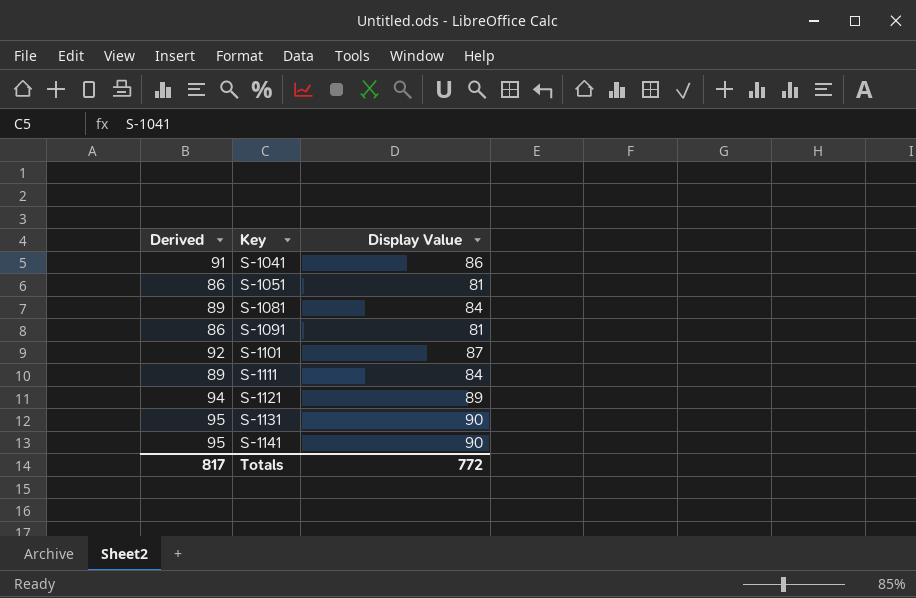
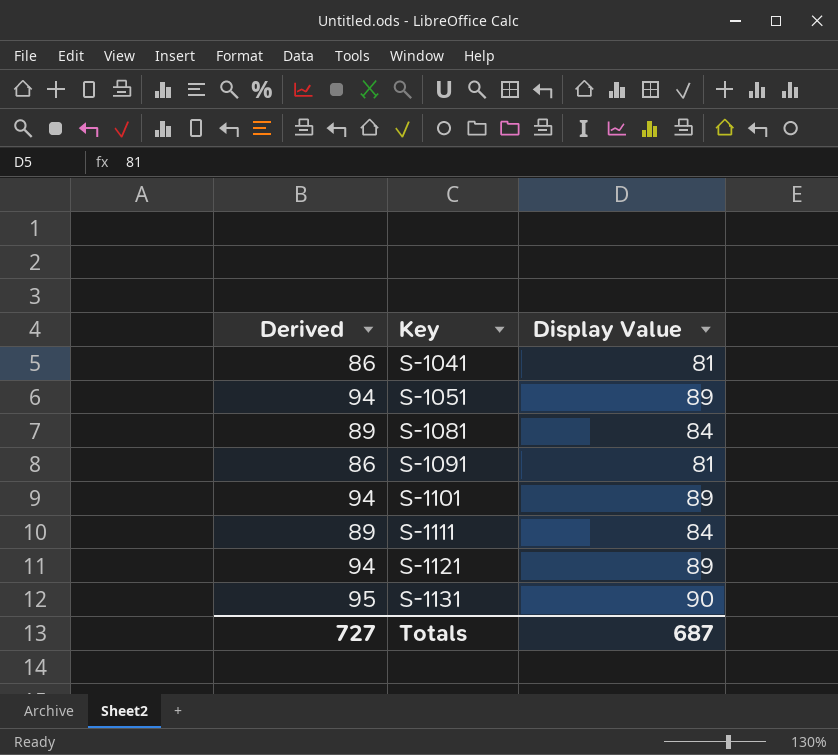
row S-1141: 95 | 90 -> none
S-1041 | Derived: 91 -> 86
S-1041 | Display Value: 86 -> 81
S-1051 | Derived: 86 -> 94
S-1051 | Display Value: 81 -> 89
S-1101 | Derived: 92 -> 94
S-1101 | Display Value: 87 -> 89
Totals | Derived: 817 -> 727
Totals | Display Value: 772 -> 687

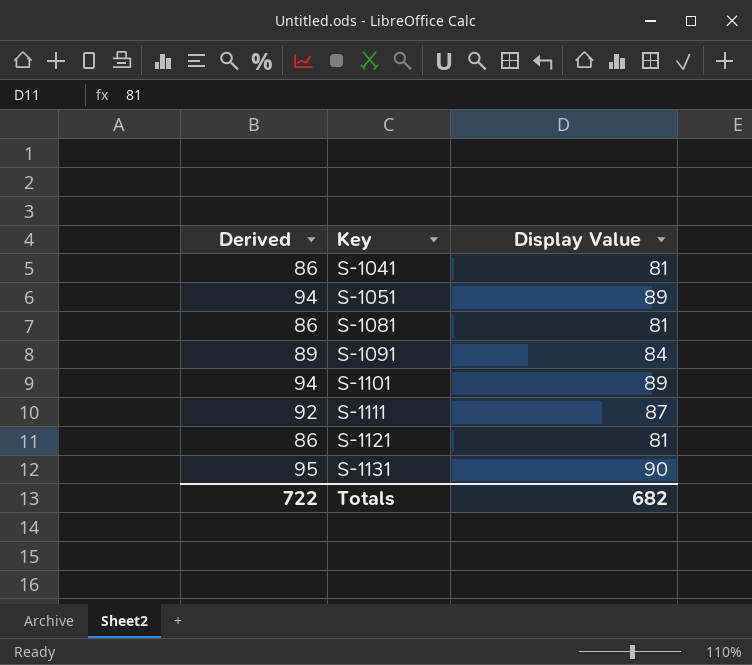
S-1081 | Derived: 89 -> 86
S-1081 | Display Value: 84 -> 81
S-1091 | Derived: 86 -> 89
S-1091 | Display Value: 81 -> 84
S-1111 | Derived: 89 -> 92
S-1111 | Display Value: 84 -> 87
S-1121 | Derived: 94 -> 86
S-1121 | Display Value: 89 -> 81
Totals | Derived: 727 -> 722
Totals | Display Value: 687 -> 682

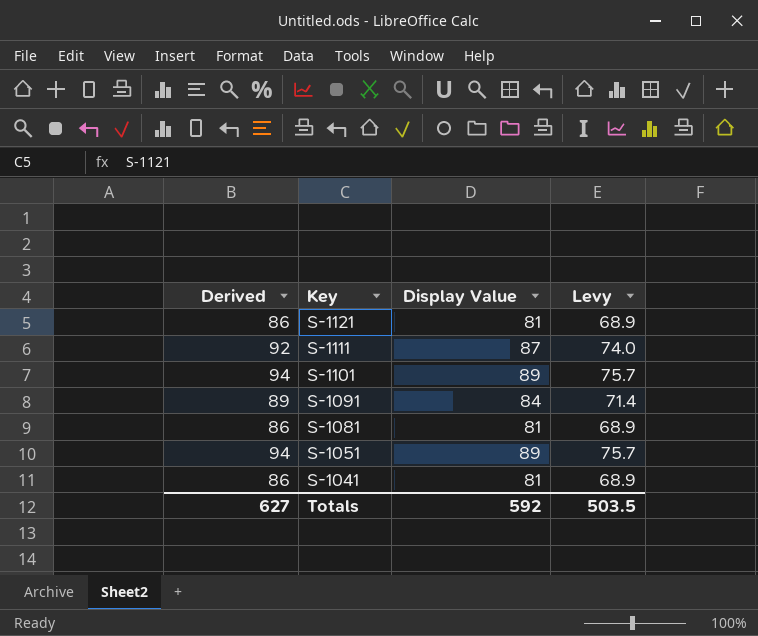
row order: Key ascending -> Key descending
column Levy | formula: none -> [Display Value] * 0.85
row S-1131: 95 | 90 -> none
Totals | Derived: 722 -> 627
Totals | Display Value: 682 -> 592

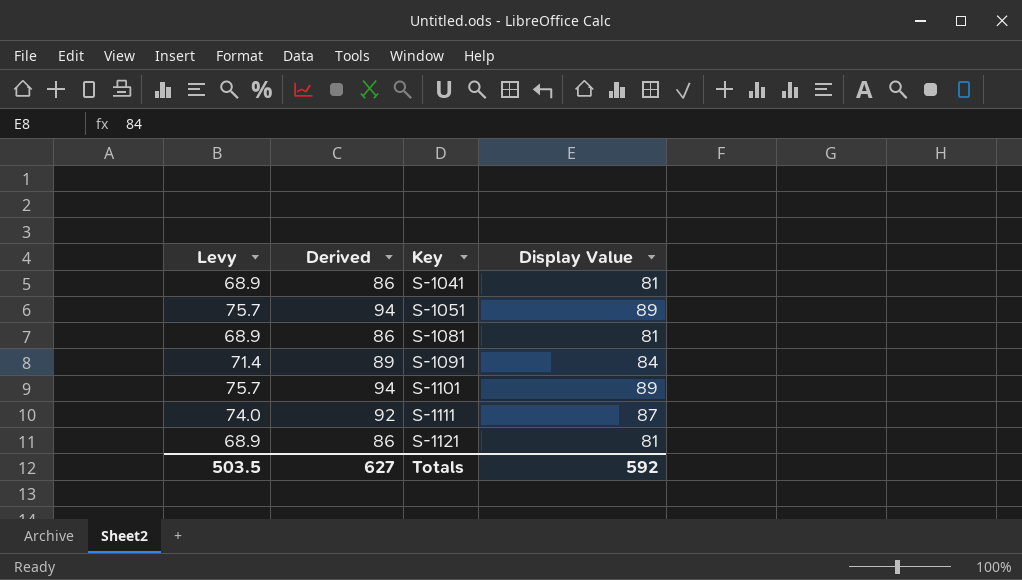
row order: Key descending -> Key ascending
column Levy | position: 4 -> 1

